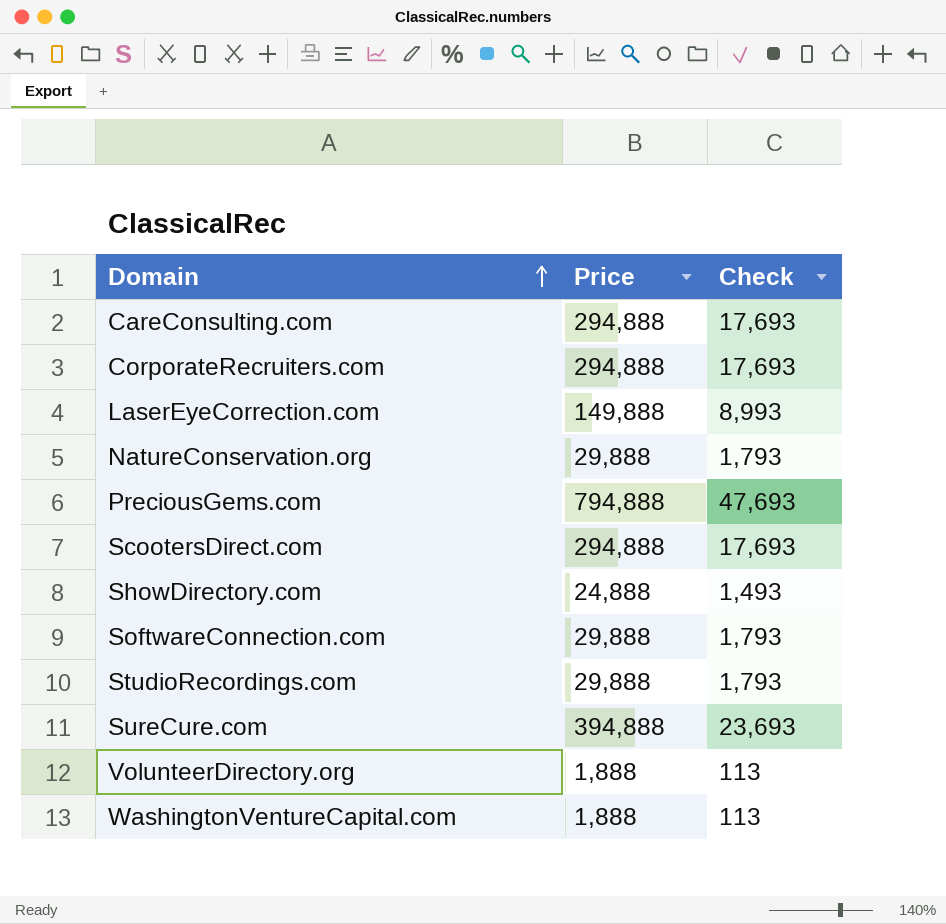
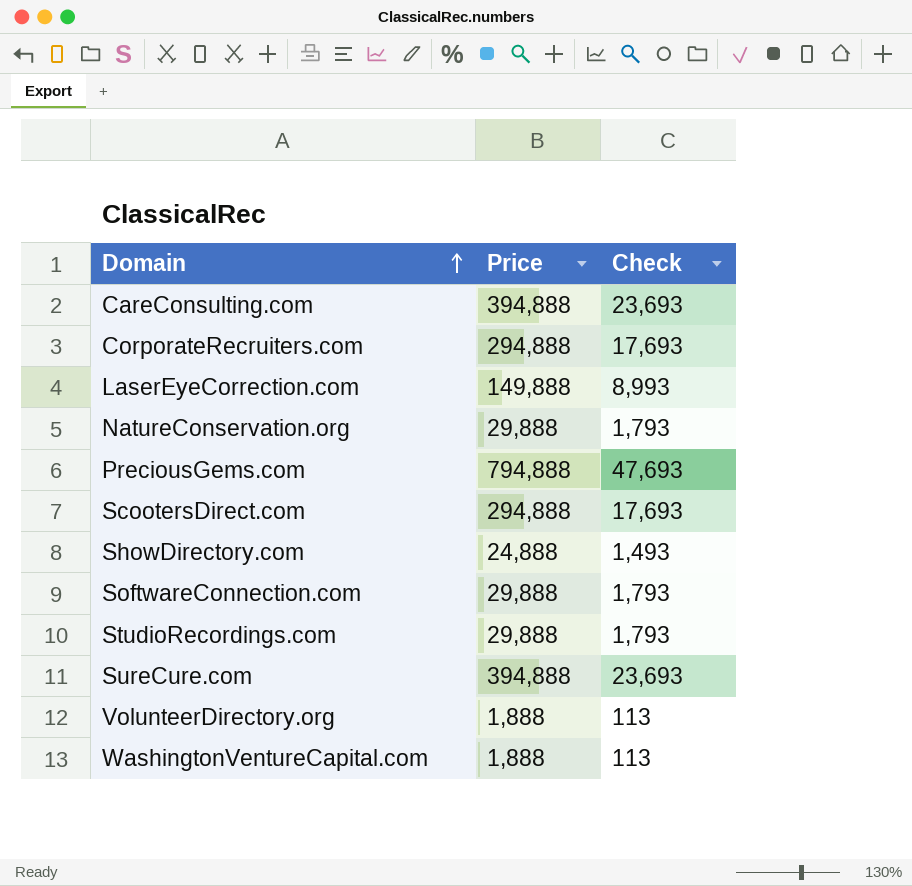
CareConsulting.com | Price: 294,888 -> 394,888
CareConsulting.com | Check: 17,693 -> 23,693

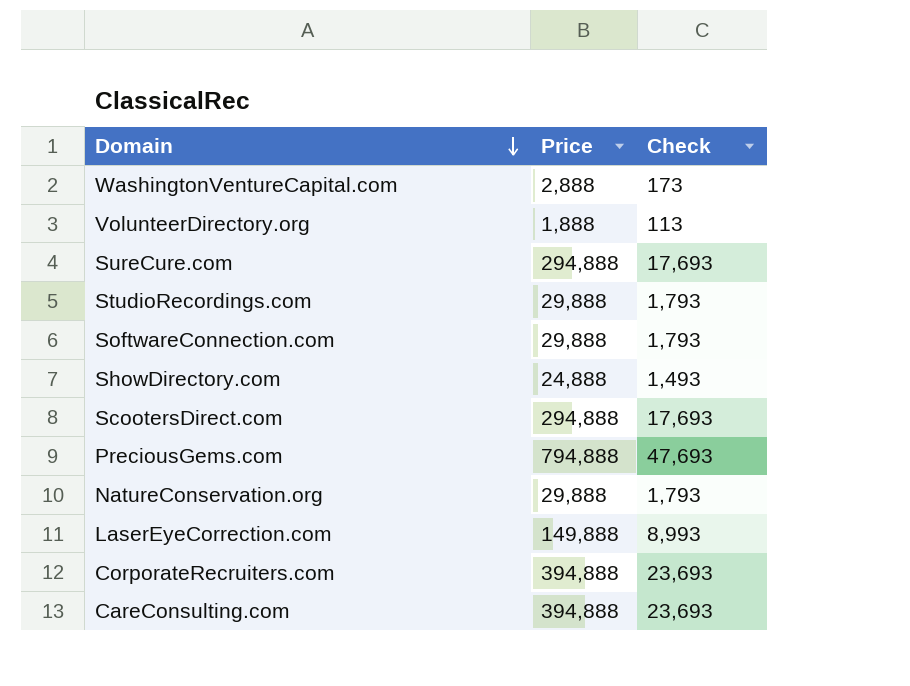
row order: Domain ascending -> Domain descending
WashingtonVentureCapital.com | Price: 1,888 -> 2,888
WashingtonVentureCapital.com | Check: 113 -> 173
SureCure.com | Price: 394,888 -> 294,888
SureCure.com | Check: 23,693 -> 17,693
CorporateRecruiters.com | Price: 294,888 -> 394,888
CorporateRecruiters.com | Check: 17,693 -> 23,693

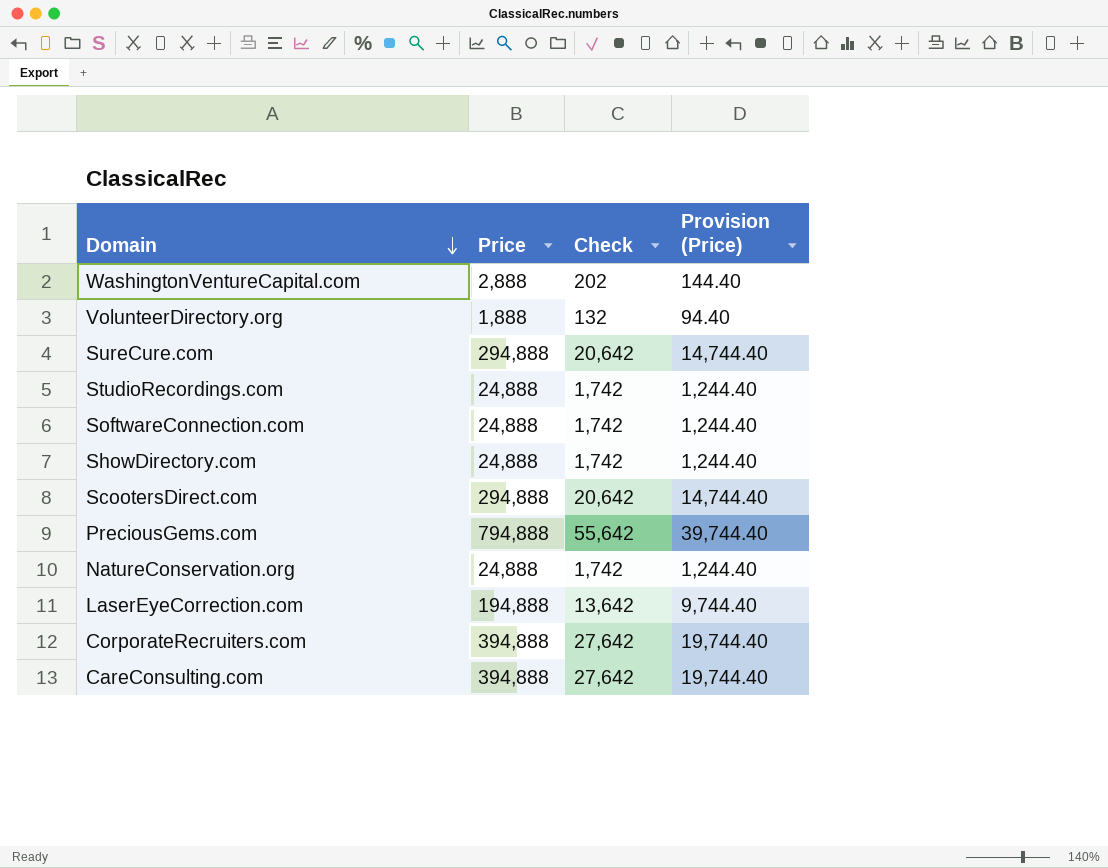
column Check | formula: [Price] * 0.06 -> [Price] * 0.07
column Provision (Price) | formula: none -> [Price] * 0.05
StudioRecordings.com | Price: 29,888 -> 24,888
SoftwareConnection.com | Price: 29,888 -> 24,888
NatureConservation.org | Price: 29,888 -> 24,888
LaserEyeCorrection.com | Price: 149,888 -> 194,888

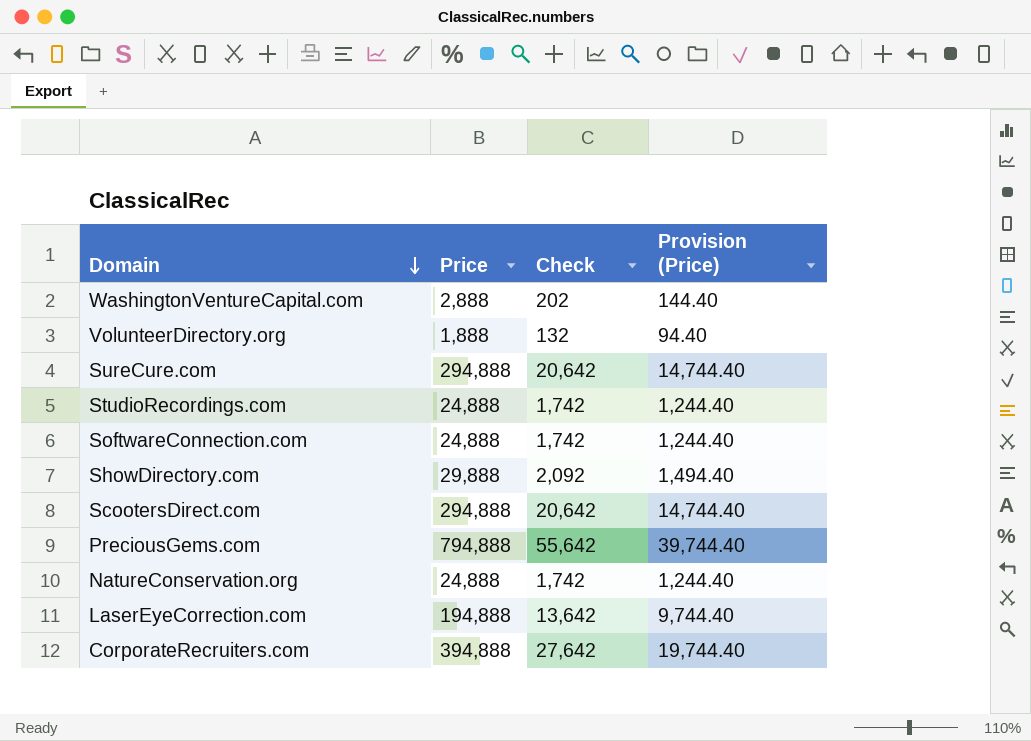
row CareConsulting.com: 394,888 | 27,642 | 19,744.40 -> none
ShowDirectory.com | Price: 24,888 -> 29,888
ShowDirectory.com | Check: 1,742 -> 2,092
ShowDirectory.com | Provision (Price): 1,244.40 -> 1,494.40

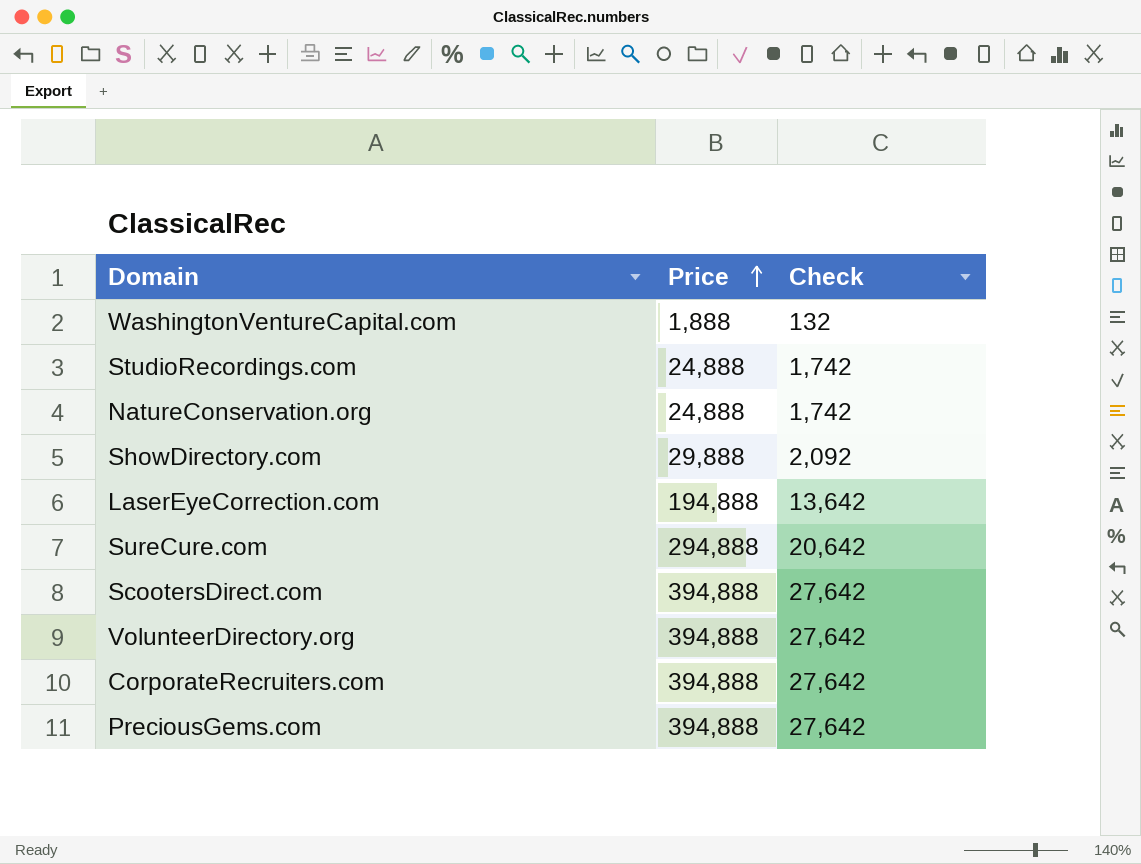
row order: Domain descending -> Price ascending
column Provision (Price) | formula: [Price] * 0.05 -> none
row SoftwareConnection.com: 24,888 | 1,742 | 1,244.40 -> none
WashingtonVentureCapital.com | Price: 2,888 -> 1,888
WashingtonVentureCapital.com | Check: 202 -> 132
ScootersDirect.com | Price: 294,888 -> 394,888
ScootersDirect.com | Check: 20,642 -> 27,642
VolunteerDirectory.org | Price: 1,888 -> 394,888
VolunteerDirectory.org | Check: 132 -> 27,642
PreciousGems.com | Price: 794,888 -> 394,888
PreciousGems.com | Check: 55,642 -> 27,642

